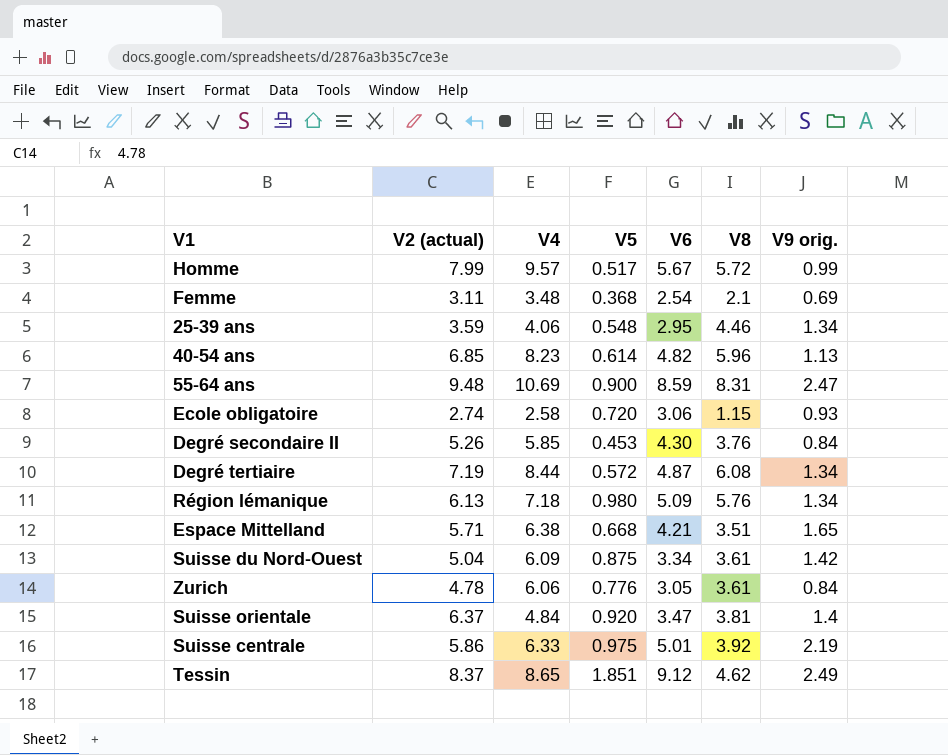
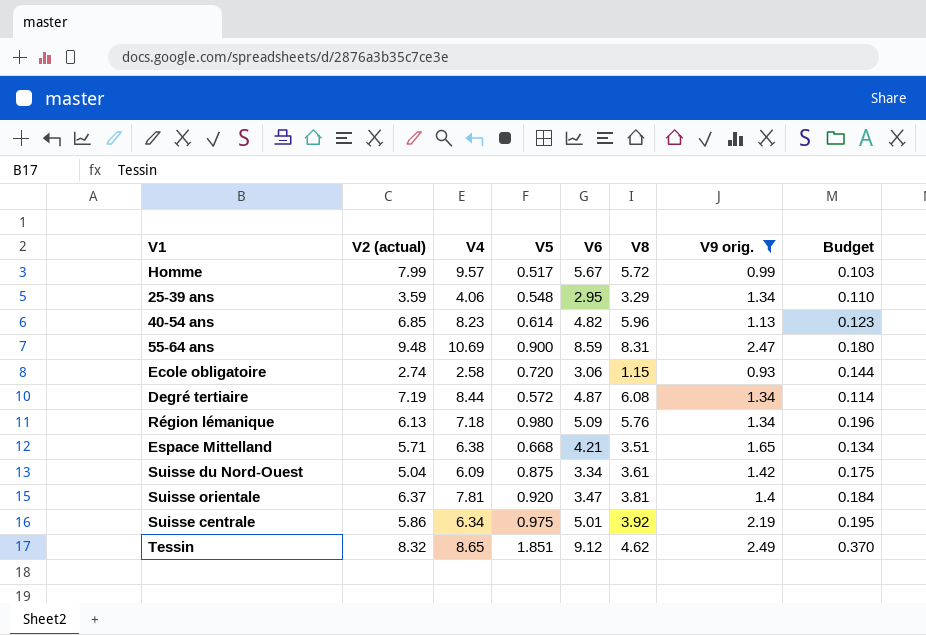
filter: none -> V9 orig. >= 0.93
column Budget | formula: none -> [V5] * 0.2
25-39 ans | V8: 4.46 -> 3.29
Suisse orientale | V4: 4.84 -> 7.81
Suisse centrale | V4: 6.33 -> 6.34
Tessin | V2 (actual): 8.37 -> 8.32

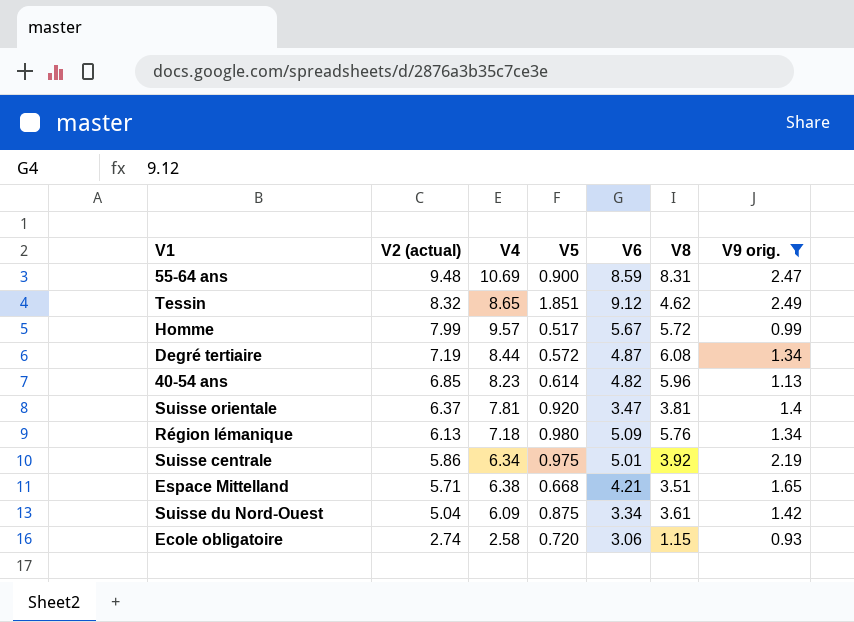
row order: none -> V2 (actual) descending
column Budget | formula: [V5] * 0.2 -> none
row 25-39 ans: 3.59 | 4.06 | 0.548 | 2.95 | 3.29 | 1.34 | 0.110 -> none

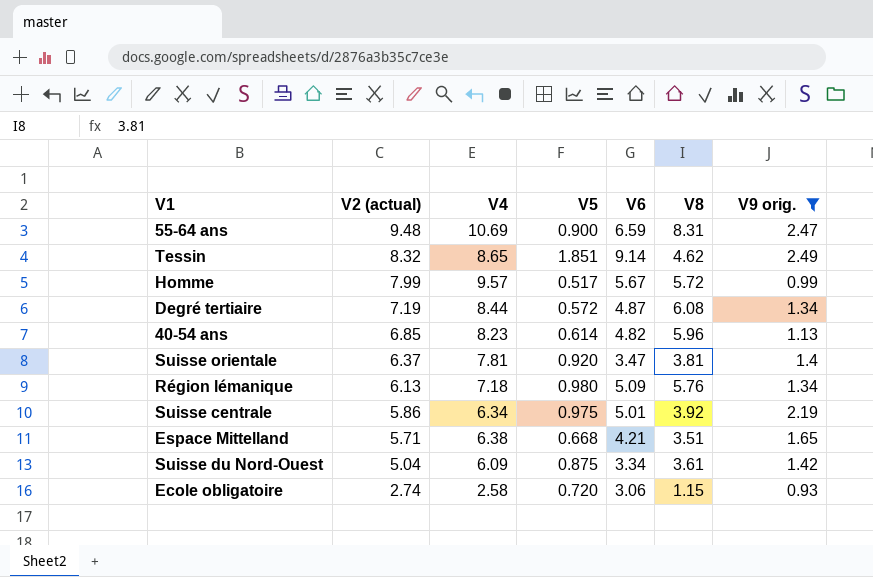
55-64 ans | V6: 8.59 -> 6.59
Tessin | V6: 9.12 -> 9.14

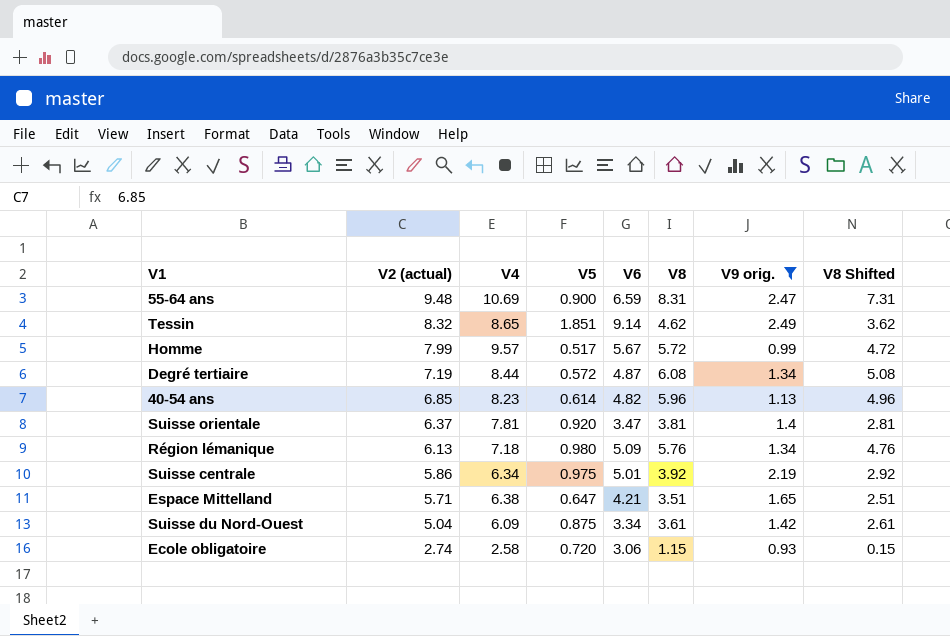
column V8 Shifted | formula: none -> [V8] - 1
Espace Mittelland | V5: 0.668 -> 0.647

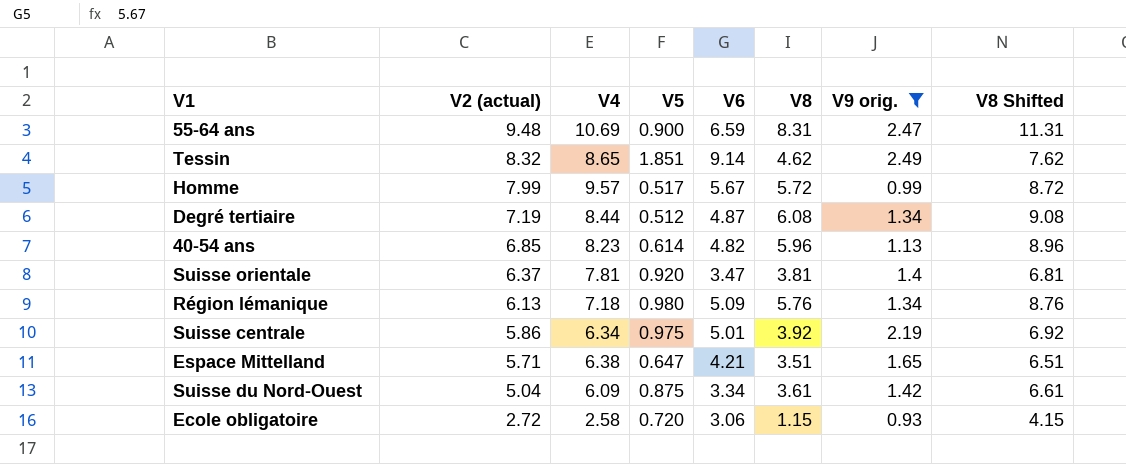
column V8 Shifted | formula: [V8] - 1 -> [V8] + 3
Degré tertiaire | V5: 0.572 -> 0.512
Ecole obligatoire | V2 (actual): 2.74 -> 2.72

